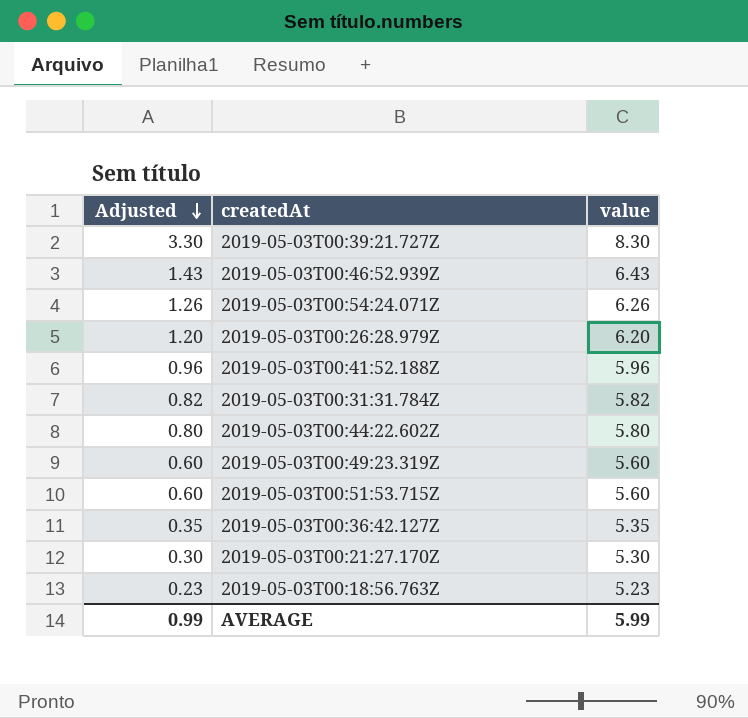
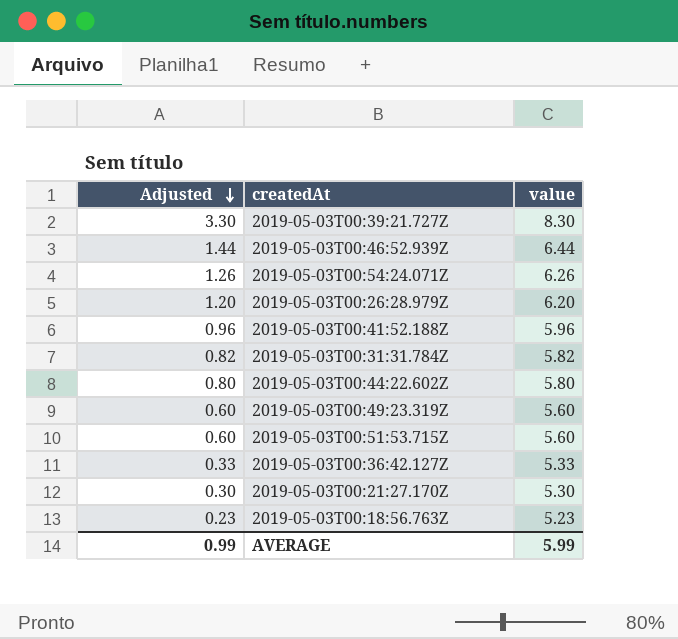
2019-05-03T00:46:52.939Z | Adjusted: 1.43 -> 1.44
2019-05-03T00:46:52.939Z | value: 6.43 -> 6.44
2019-05-03T00:36:42.127Z | Adjusted: 0.35 -> 0.33
2019-05-03T00:36:42.127Z | value: 5.35 -> 5.33

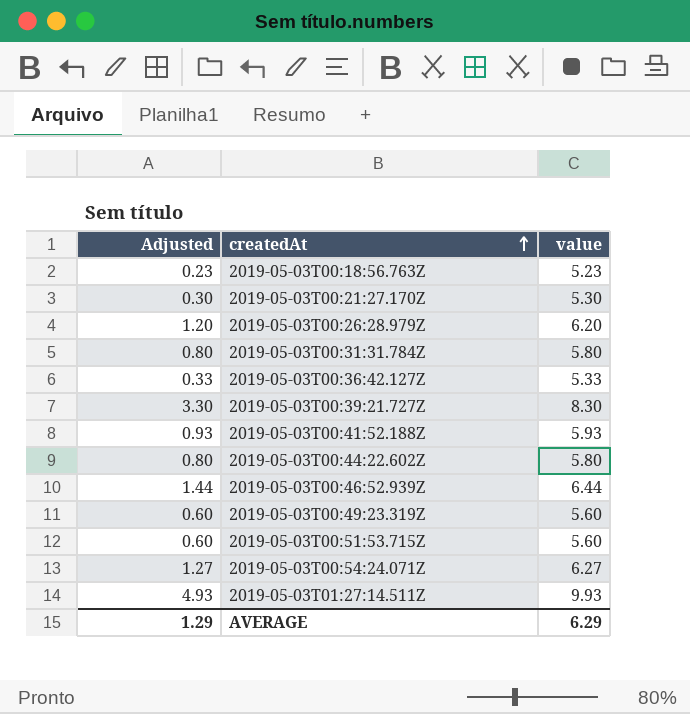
row order: Adjusted descending -> createdAt ascending
2019-05-03T00:31:31.784Z | Adjusted: 0.82 -> 0.80
2019-05-03T00:31:31.784Z | value: 5.82 -> 5.80
2019-05-03T00:41:52.188Z | Adjusted: 0.96 -> 0.93
2019-05-03T00:41:52.188Z | value: 5.96 -> 5.93
2019-05-03T00:54:24.071Z | Adjusted: 1.26 -> 1.27
2019-05-03T00:54:24.071Z | value: 6.26 -> 6.27
row 2019-05-03T01:27:14.511Z: none -> 4.93 | 9.93
AVERAGE | Adjusted: 0.99 -> 1.29
AVERAGE | value: 5.99 -> 6.29

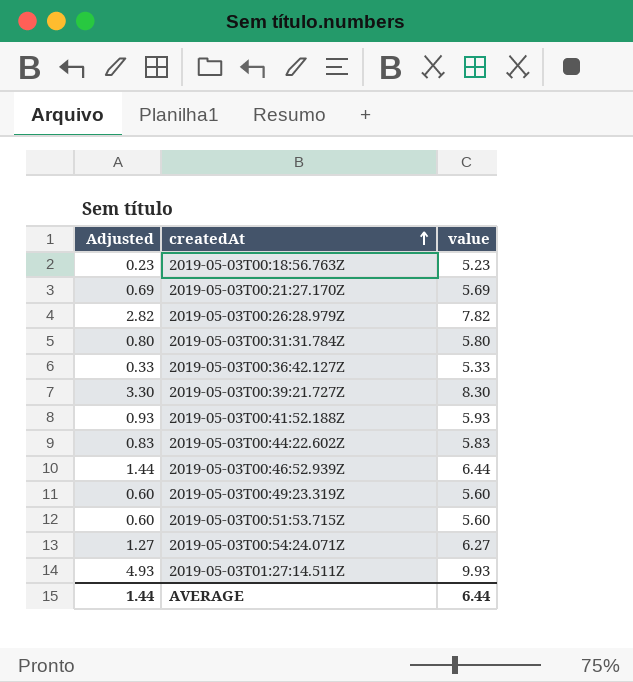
2019-05-03T00:21:27.170Z | Adjusted: 0.30 -> 0.69
2019-05-03T00:21:27.170Z | value: 5.30 -> 5.69
2019-05-03T00:26:28.979Z | Adjusted: 1.20 -> 2.82
2019-05-03T00:26:28.979Z | value: 6.20 -> 7.82
2019-05-03T00:44:22.602Z | Adjusted: 0.80 -> 0.83
2019-05-03T00:44:22.602Z | value: 5.80 -> 5.83
AVERAGE | Adjusted: 1.29 -> 1.44
AVERAGE | value: 6.29 -> 6.44

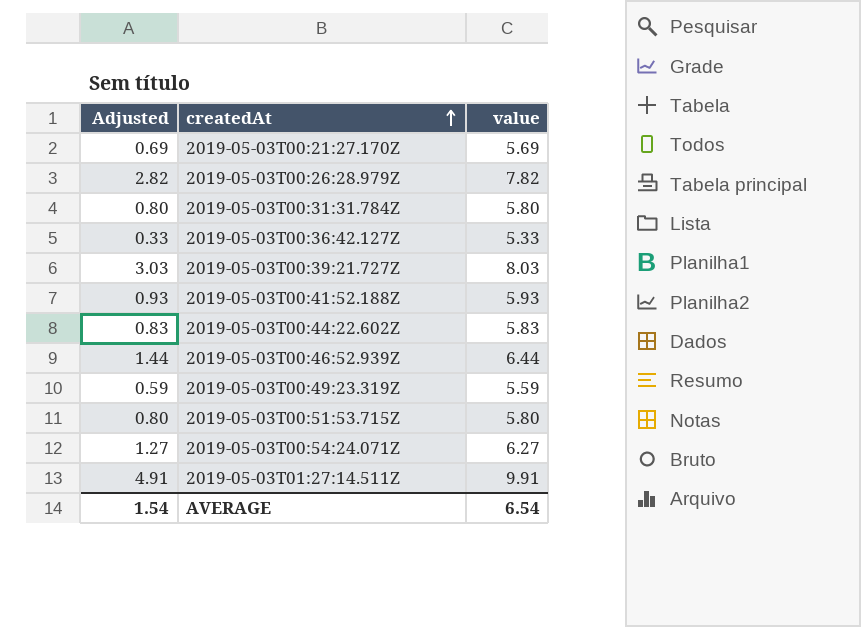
row 2019-05-03T00:18:56.763Z: 0.23 | 5.23 -> none
2019-05-03T00:39:21.727Z | Adjusted: 3.30 -> 3.03
2019-05-03T00:39:21.727Z | value: 8.30 -> 8.03
2019-05-03T00:49:23.319Z | Adjusted: 0.60 -> 0.59
2019-05-03T00:49:23.319Z | value: 5.60 -> 5.59
2019-05-03T00:51:53.715Z | Adjusted: 0.60 -> 0.80
2019-05-03T00:51:53.715Z | value: 5.60 -> 5.80
2019-05-03T01:27:14.511Z | Adjusted: 4.93 -> 4.91
2019-05-03T01:27:14.511Z | value: 9.93 -> 9.91
AVERAGE | Adjusted: 1.44 -> 1.54
AVERAGE | value: 6.44 -> 6.54

